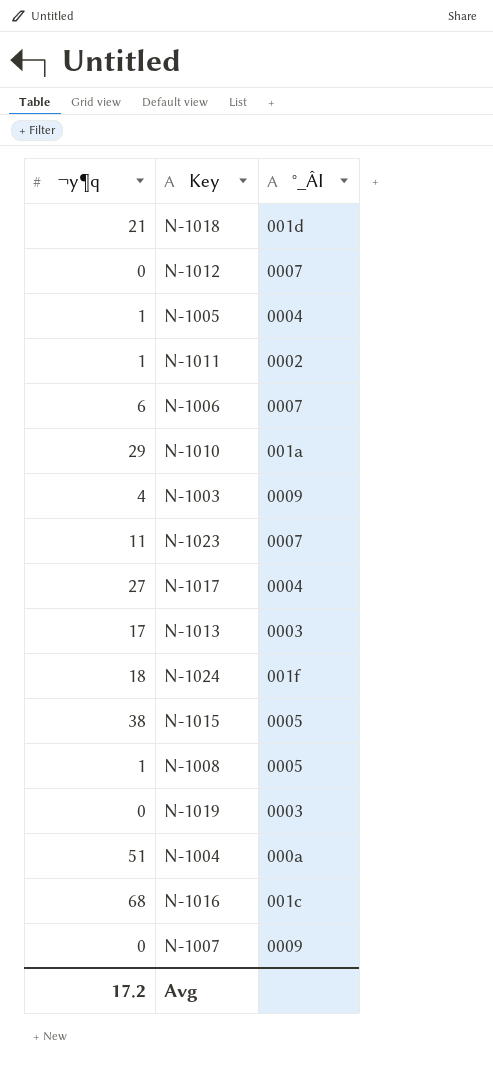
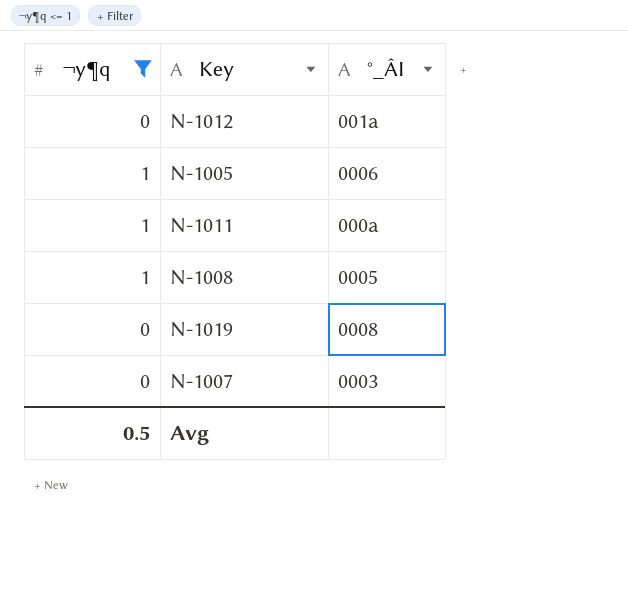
filter: none -> ¬y¶q <= 1
N-1012 | °_ÂI: 0007 -> 001a
N-1005 | °_ÂI: 0004 -> 0006
N-1011 | °_ÂI: 0002 -> 000a
N-1019 | °_ÂI: 0003 -> 0008
N-1007 | °_ÂI: 0009 -> 0003
Avg | ¬y¶q: 17.2 -> 0.5

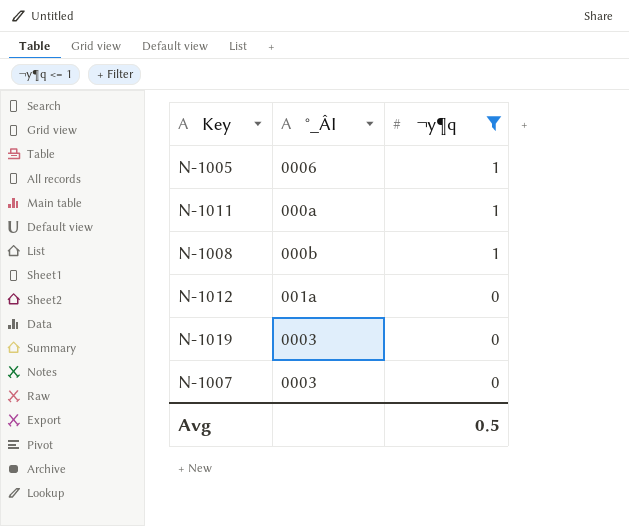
row order: none -> ¬y¶q descending
column ¬y¶q | position: 1 -> 3
N-1008 | °_ÂI: 0005 -> 000b
N-1019 | °_ÂI: 0008 -> 0003

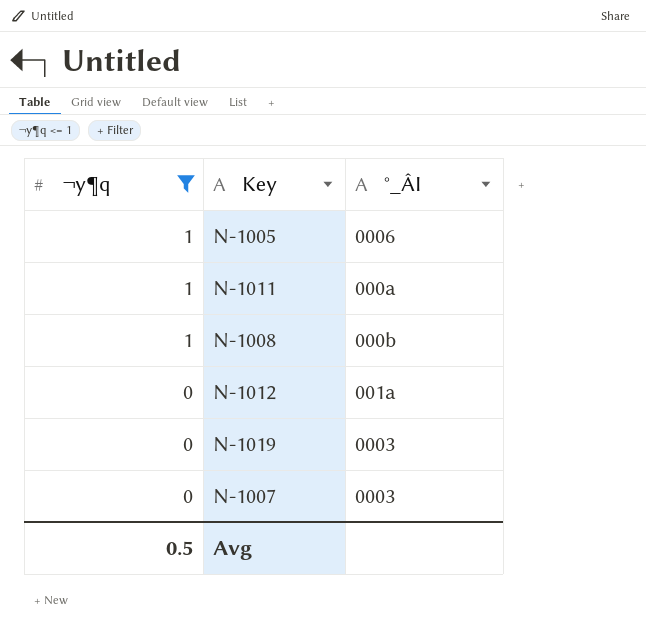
column ¬y¶q | position: 3 -> 1

